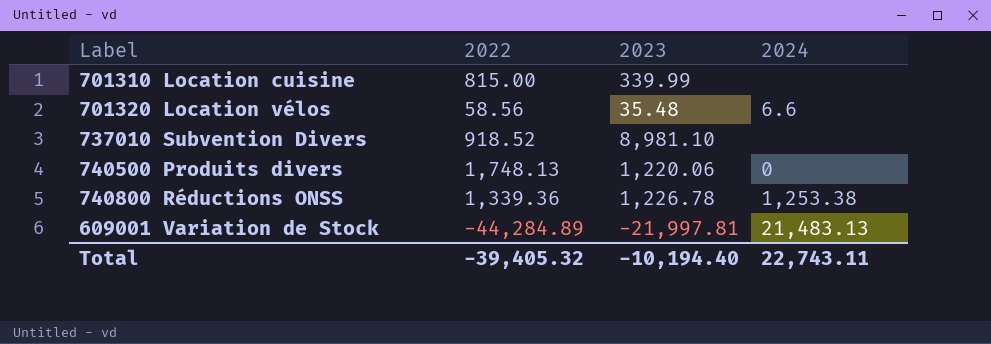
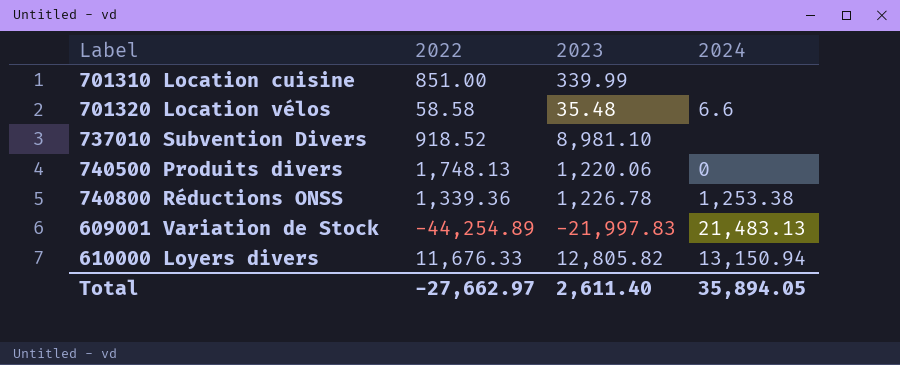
701310 Location cuisine | 2022: 815.00 -> 851.00
701320 Location vélos | 2022: 58.56 -> 58.58
609001 Variation de Stock | 2022: -44,284.89 -> -44,254.89
609001 Variation de Stock | 2023: -21,997.81 -> -21,997.83
row 610000 Loyers divers: none -> 11,676.33 | 12,805.82 | 13,150.94
Total | 2022: -39,405.32 -> -27,662.97
Total | 2023: -10,194.40 -> 2,611.40
Total | 2024: 22,743.11 -> 35,894.05

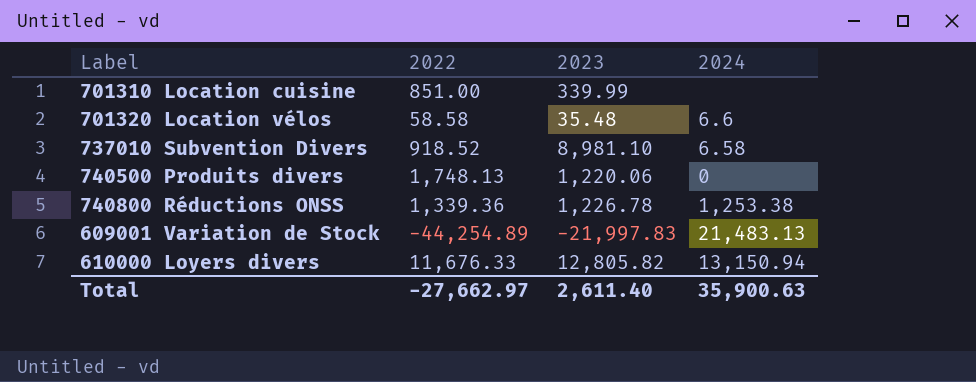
737010 Subvention Divers | 2024: none -> 6.58
Total | 2024: 35,894.05 -> 35,900.63

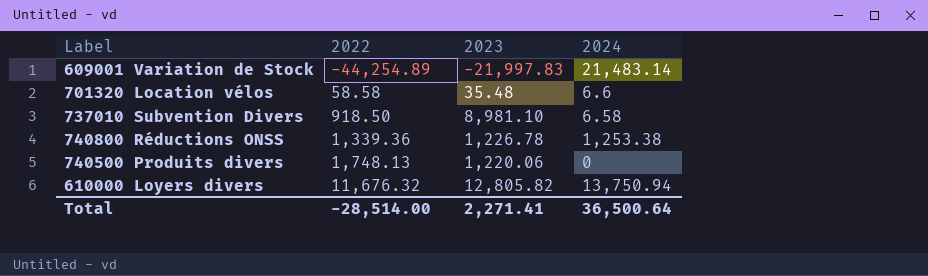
row order: none -> 2022 ascending
row 701310 Location cuisine: 851.00 | 339.99 | none -> none
609001 Variation de Stock | 2024: 21,483.13 -> 21,483.14
737010 Subvention Divers | 2022: 918.52 -> 918.50
610000 Loyers divers | 2022: 11,676.33 -> 11,676.32
610000 Loyers divers | 2024: 13,150.94 -> 13,750.94
Total | 2022: -27,662.97 -> -28,514.00
Total | 2023: 2,611.40 -> 2,271.41
Total | 2024: 35,900.63 -> 36,500.64

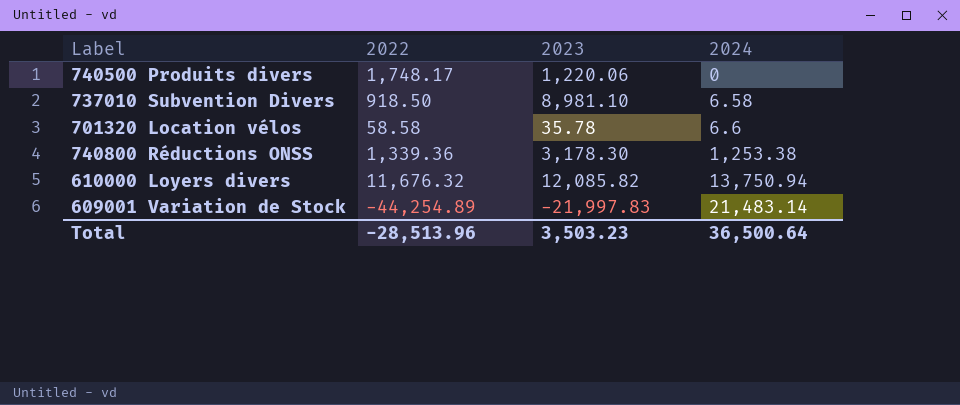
row order: 2022 ascending -> 2024 ascending
740500 Produits divers | 2022: 1,748.13 -> 1,748.17
701320 Location vélos | 2023: 35.48 -> 35.78
740800 Réductions ONSS | 2023: 1,226.78 -> 3,178.30
610000 Loyers divers | 2023: 12,805.82 -> 12,085.82
Total | 2022: -28,514.00 -> -28,513.96
Total | 2023: 2,271.41 -> 3,503.23

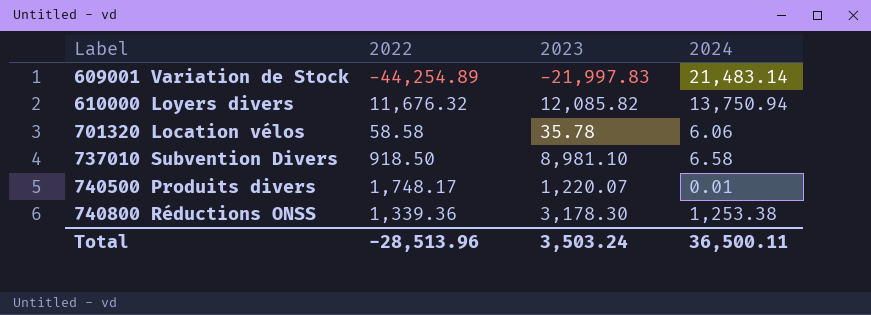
row order: 2024 ascending -> Label ascending
701320 Location vélos | 2024: 6.6 -> 6.06
740500 Produits divers | 2023: 1,220.06 -> 1,220.07
740500 Produits divers | 2024: 0 -> 0.01
Total | 2023: 3,503.23 -> 3,503.24
Total | 2024: 36,500.64 -> 36,500.11

